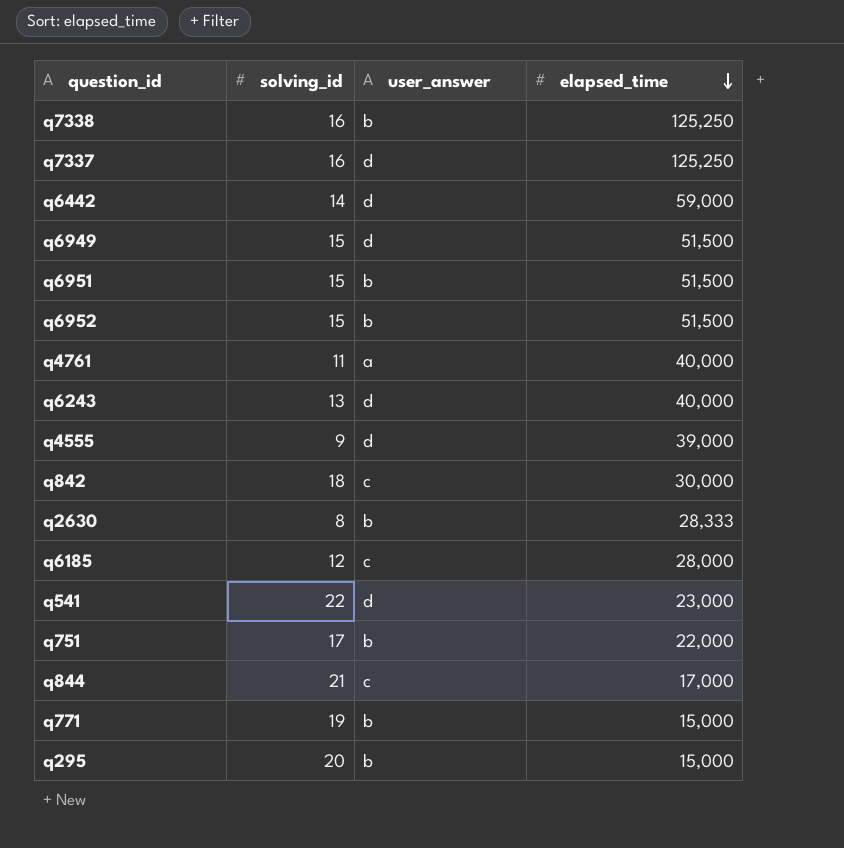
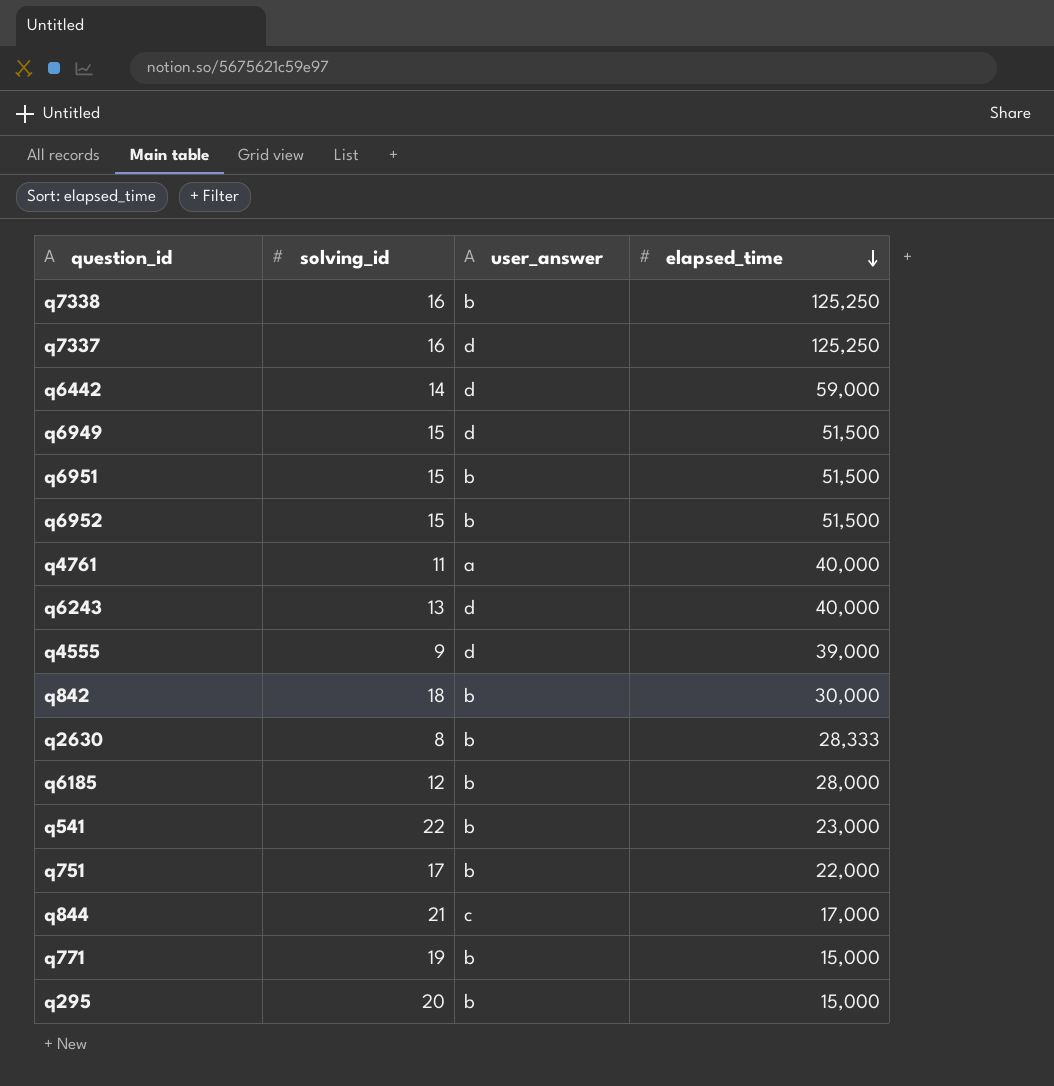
q842 | user_answer: c -> b
q6185 | user_answer: c -> b
q541 | user_answer: d -> b

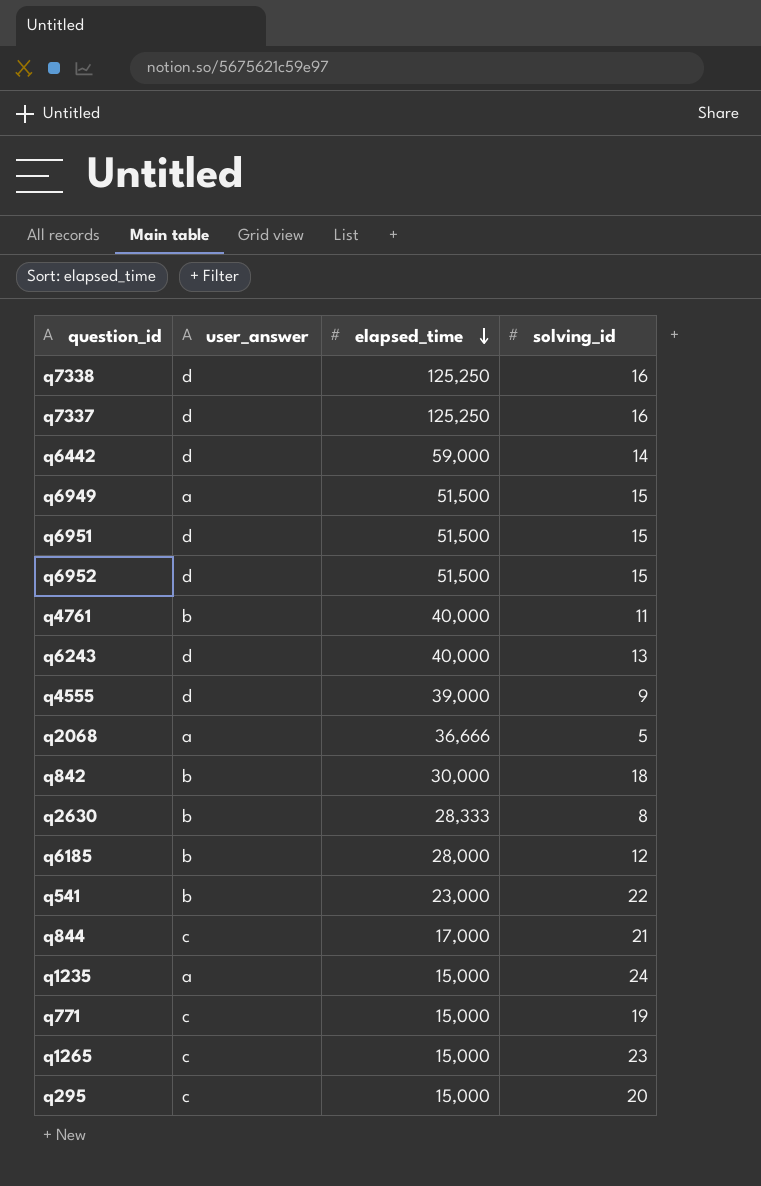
column solving_id | position: 2 -> 4
row q751: 17 | b | 22,000 -> none
q7338 | user_answer: b -> d
q6949 | user_answer: d -> a
q6951 | user_answer: b -> d
q6952 | user_answer: b -> d
q4761 | user_answer: a -> b
row q2068: none -> a | 36,666 | 5
row q1235: none -> a | 15,000 | 24
q771 | user_answer: b -> c
row q1265: none -> c | 15,000 | 23
q295 | user_answer: b -> c

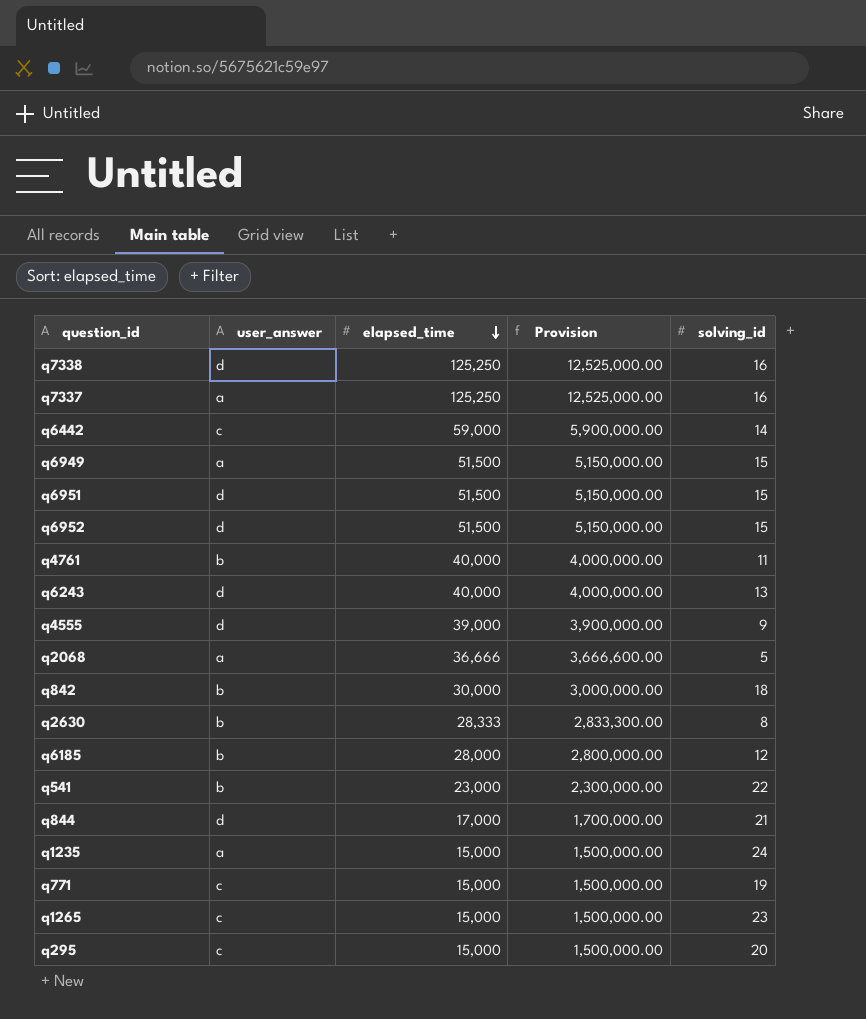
column Provision | formula: none -> [elapsed_time] * 100
q7337 | user_answer: d -> a
q6442 | user_answer: d -> c
q844 | user_answer: c -> d

